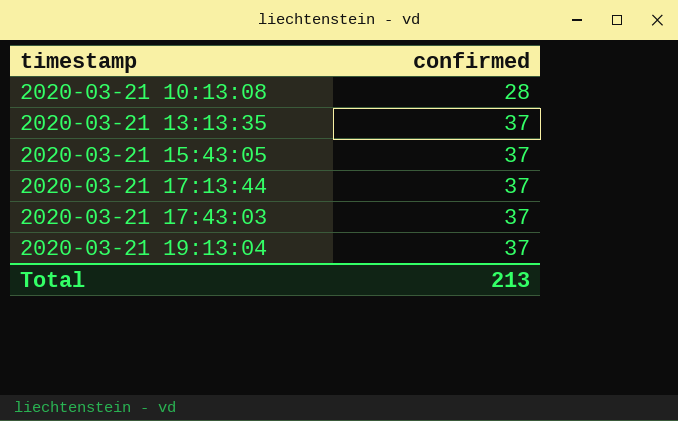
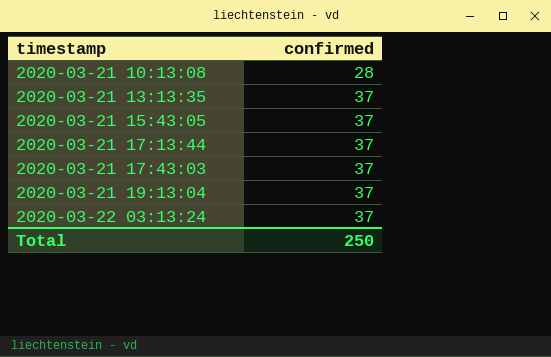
row 2020-03-22 03:13:24: none -> 37
Total | confirmed: 213 -> 250

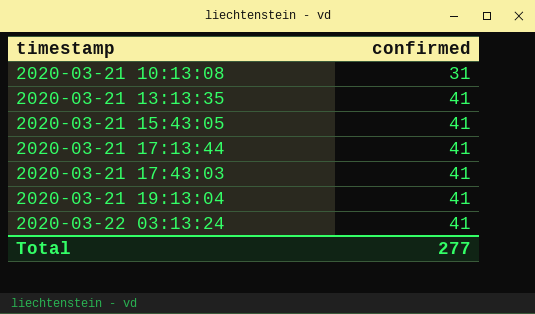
2020-03-21 10:13:08 | confirmed: 28 -> 31
2020-03-21 13:13:35 | confirmed: 37 -> 41
2020-03-21 15:43:05 | confirmed: 37 -> 41
2020-03-21 17:13:44 | confirmed: 37 -> 41
2020-03-21 17:43:03 | confirmed: 37 -> 41
2020-03-21 19:13:04 | confirmed: 37 -> 41
2020-03-22 03:13:24 | confirmed: 37 -> 41
Total | confirmed: 250 -> 277

